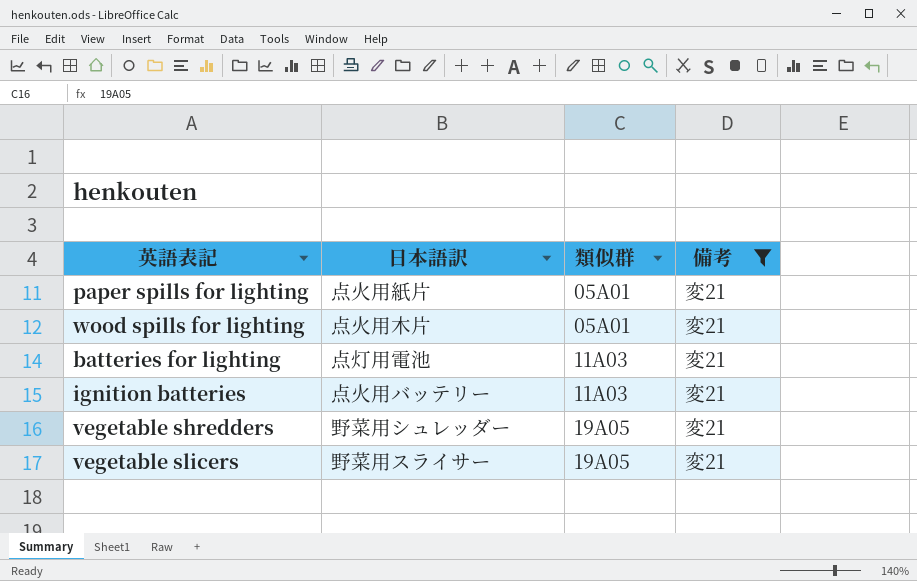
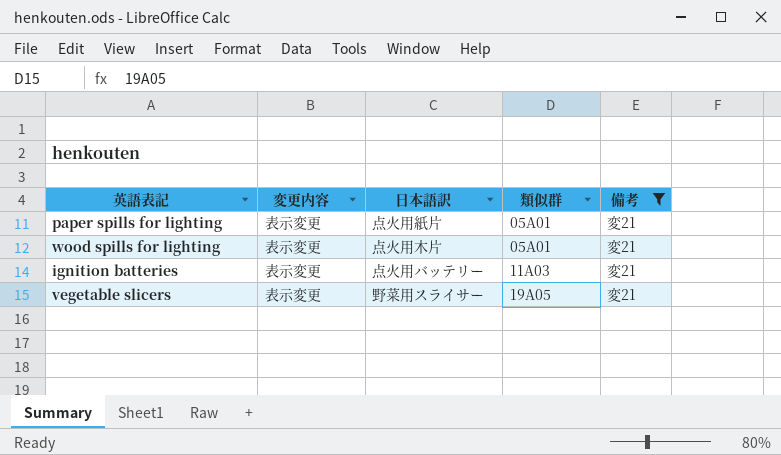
column 変更内容 | position: none -> 2
row batteries for lighting: 点灯用電池 | 11A03 | 変21 -> none
row vegetable shredders: 野菜用シュレッダー | 19A05 | 変21 -> none

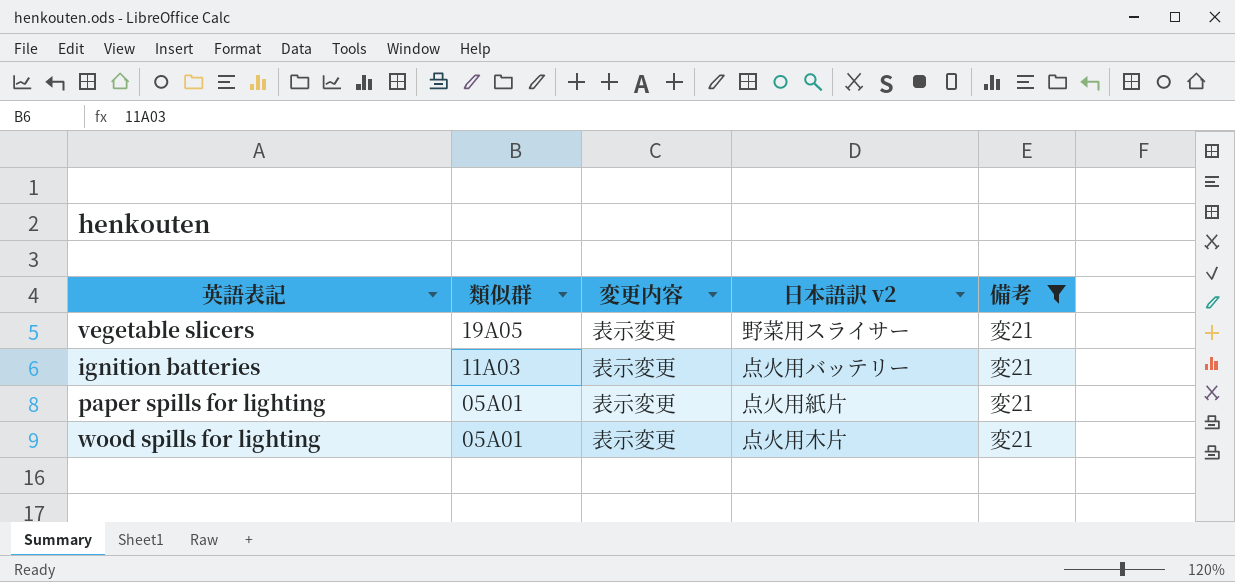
row order: 類似群 ascending -> 類似群 descending
column 類似群 | position: 4 -> 2
column name: 日本語訳 -> 日本語訳 v2

